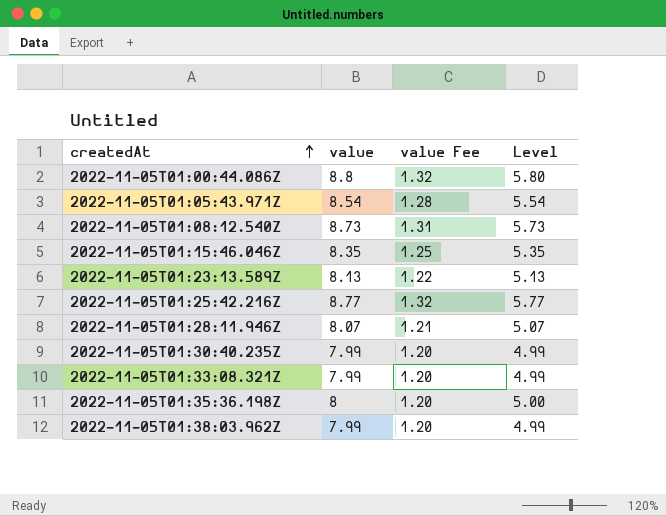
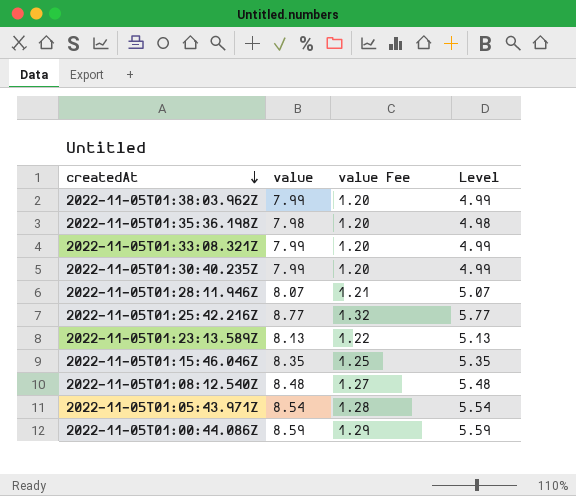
row order: createdAt ascending -> createdAt descending
2022-11-05T01:35:36.198Z | value: 8 -> 7.98
2022-11-05T01:35:36.198Z | Level: 5.00 -> 4.98
2022-11-05T01:08:12.540Z | value: 8.73 -> 8.48
2022-11-05T01:08:12.540Z | value Fee: 1.31 -> 1.27
2022-11-05T01:08:12.540Z | Level: 5.73 -> 5.48
2022-11-05T01:00:44.086Z | value: 8.8 -> 8.59
2022-11-05T01:00:44.086Z | value Fee: 1.32 -> 1.29
2022-11-05T01:00:44.086Z | Level: 5.80 -> 5.59

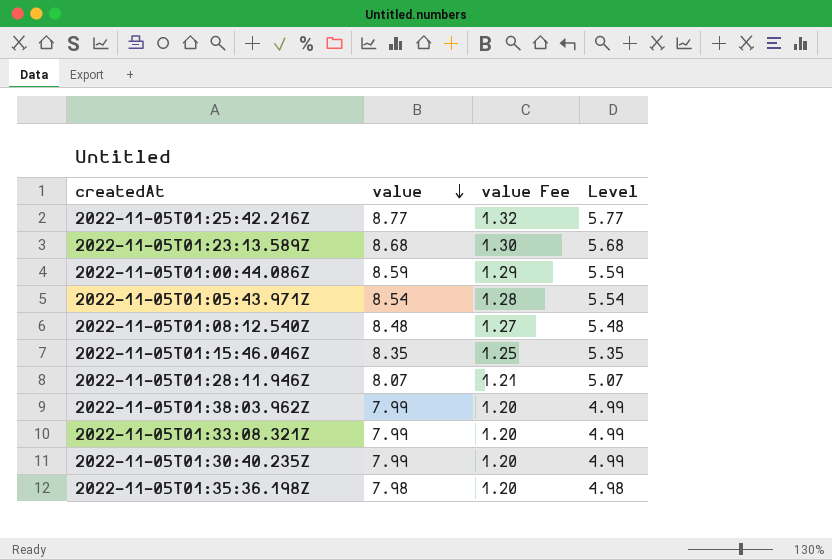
row order: createdAt descending -> value descending
2022-11-05T01:23:13.589Z | value: 8.13 -> 8.68
2022-11-05T01:23:13.589Z | value Fee: 1.22 -> 1.30
2022-11-05T01:23:13.589Z | Level: 5.13 -> 5.68

